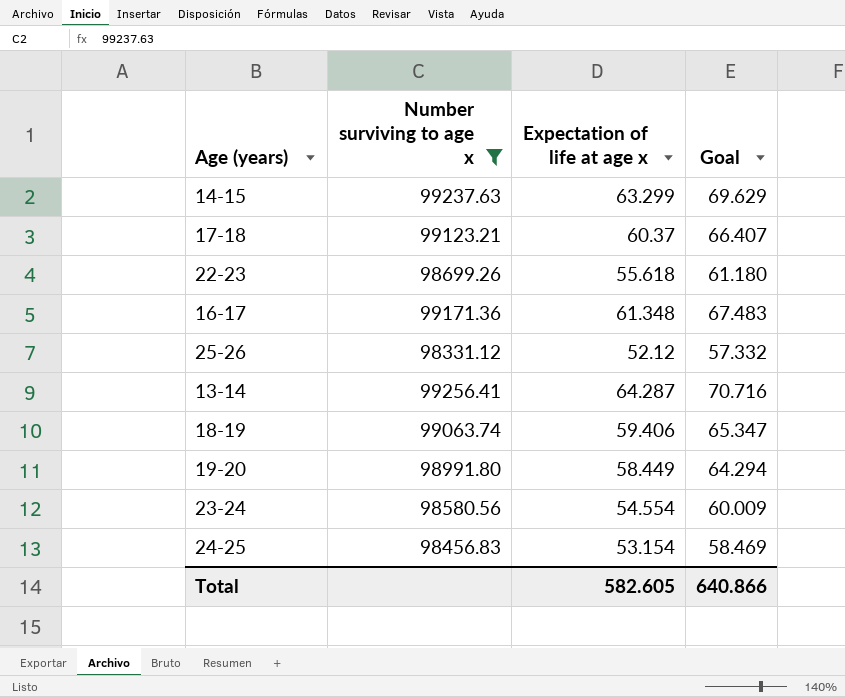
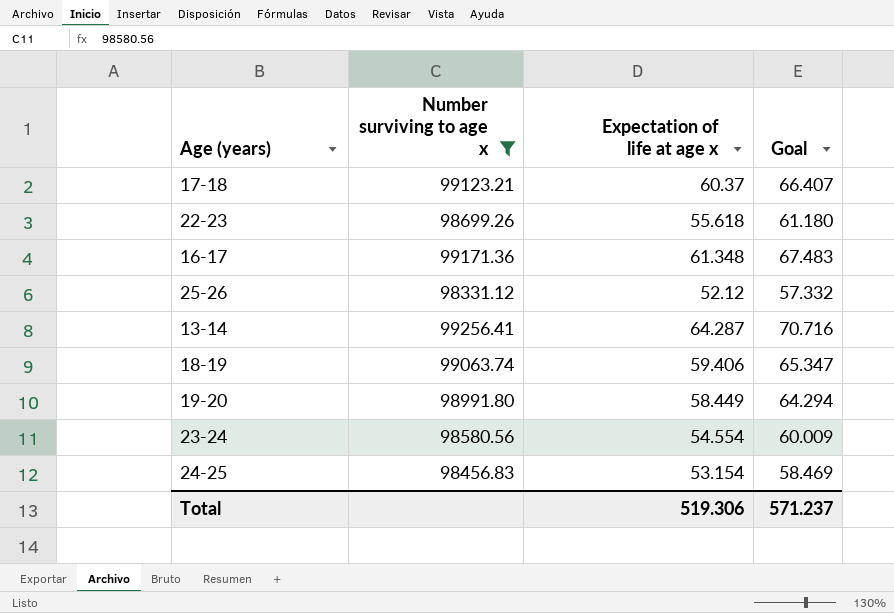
row 14-15: 99237.63 | 63.299 | 69.629 -> none
Total | Expectation of life at age x: 582.605 -> 519.306
Total | Goal: 640.866 -> 571.237

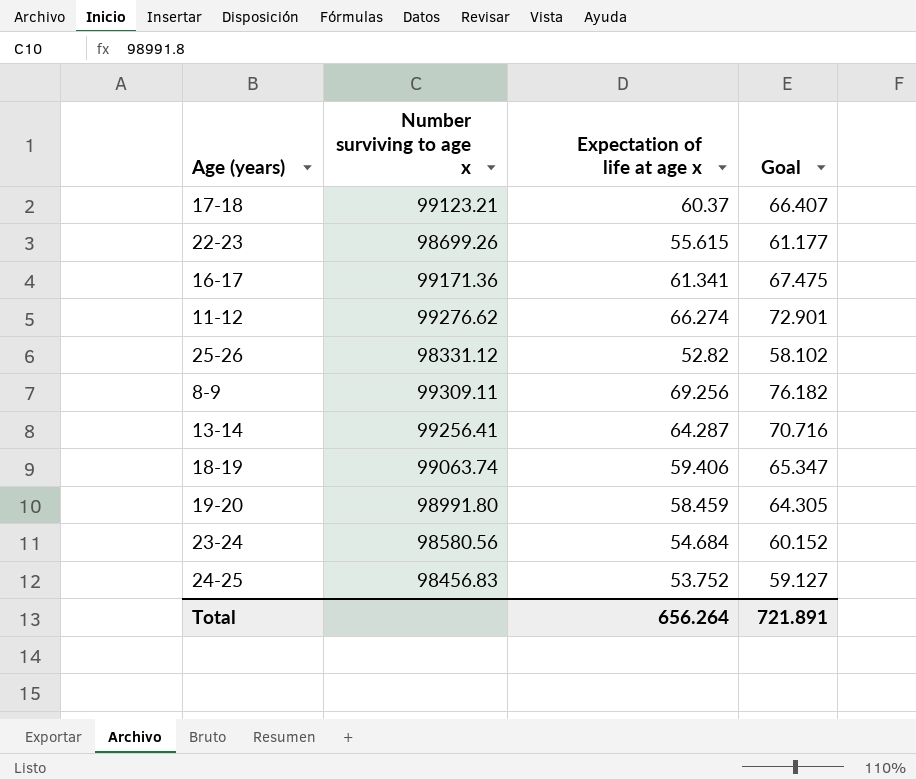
filter: Number surviving to age x <= 99256.41 -> none
22-23 | Expectation of life at age x: 55.618 -> 55.615
22-23 | Goal: 61.180 -> 61.177
16-17 | Expectation of life at age x: 61.348 -> 61.341
16-17 | Goal: 67.483 -> 67.475
25-26 | Expectation of life at age x: 52.12 -> 52.82
25-26 | Goal: 57.332 -> 58.102
19-20 | Expectation of life at age x: 58.449 -> 58.459
19-20 | Goal: 64.294 -> 64.305
23-24 | Expectation of life at age x: 54.554 -> 54.684
23-24 | Goal: 60.009 -> 60.152
24-25 | Expectation of life at age x: 53.154 -> 53.752
24-25 | Goal: 58.469 -> 59.127
Total | Expectation of life at age x: 519.306 -> 656.264
Total | Goal: 571.237 -> 721.891

